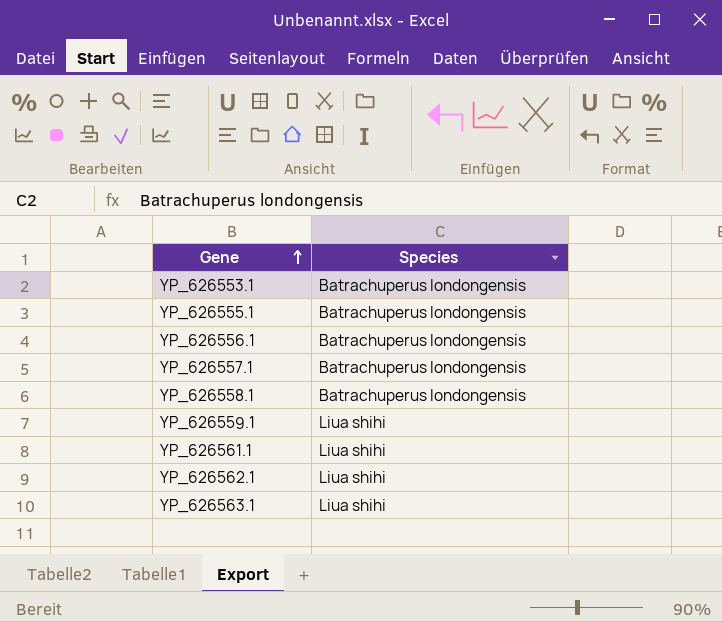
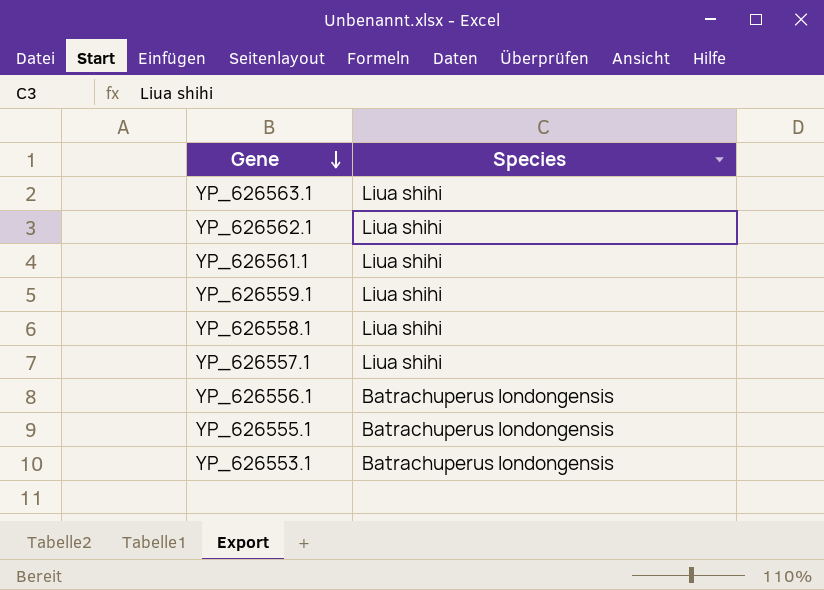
row order: Gene ascending -> Gene descending
YP_626558.1 | Species: Batrachuperus londongensis -> Liua shihi
YP_626557.1 | Species: Batrachuperus londongensis -> Liua shihi

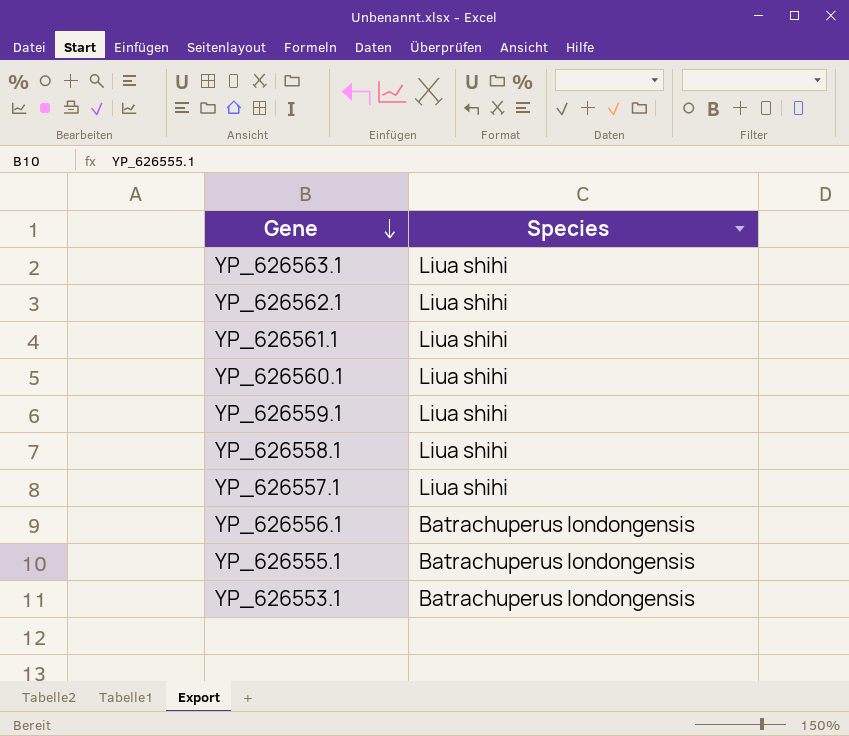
row YP_626560.1: none -> Liua shihi

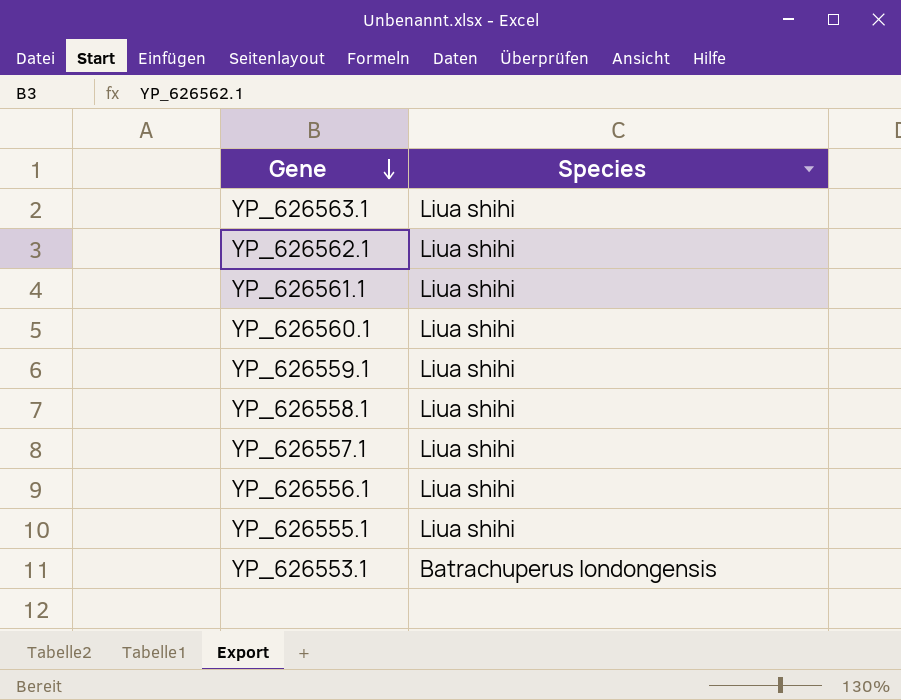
YP_626556.1 | Species: Batrachuperus londongensis -> Liua shihi
YP_626555.1 | Species: Batrachuperus londongensis -> Liua shihi

